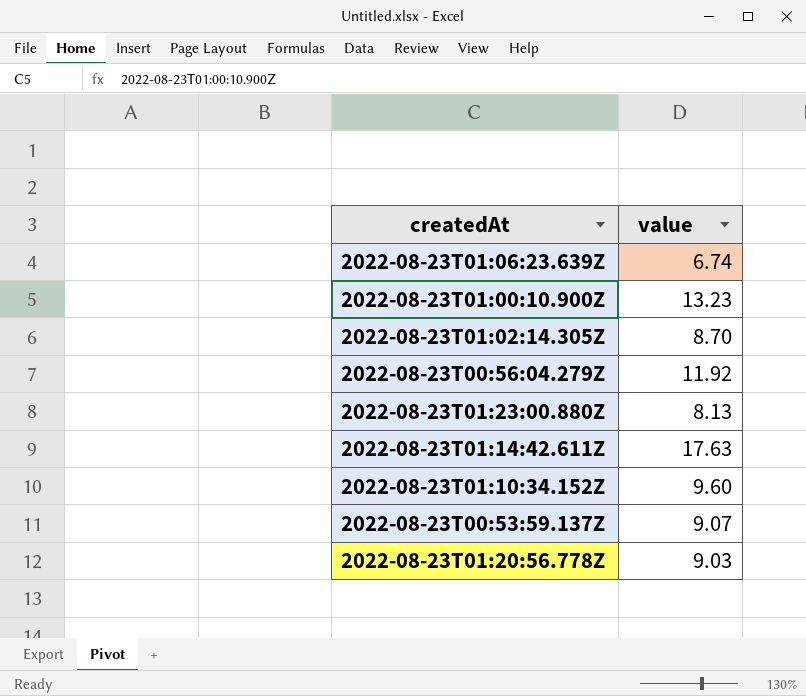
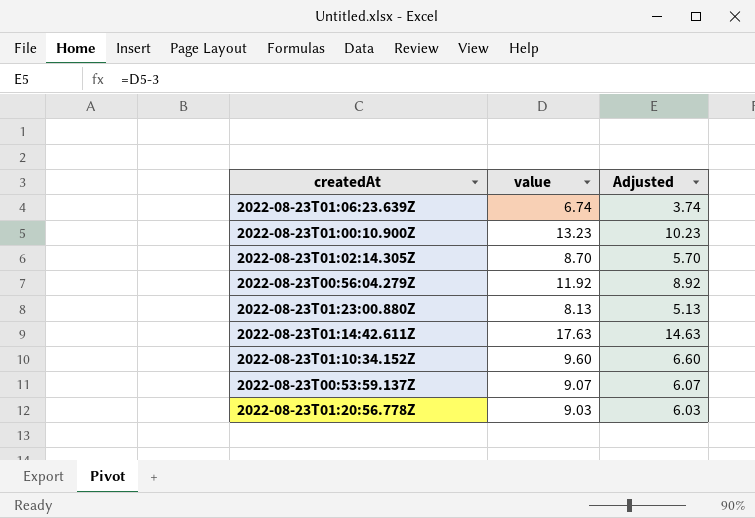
column Adjusted | formula: none -> [value] - 3

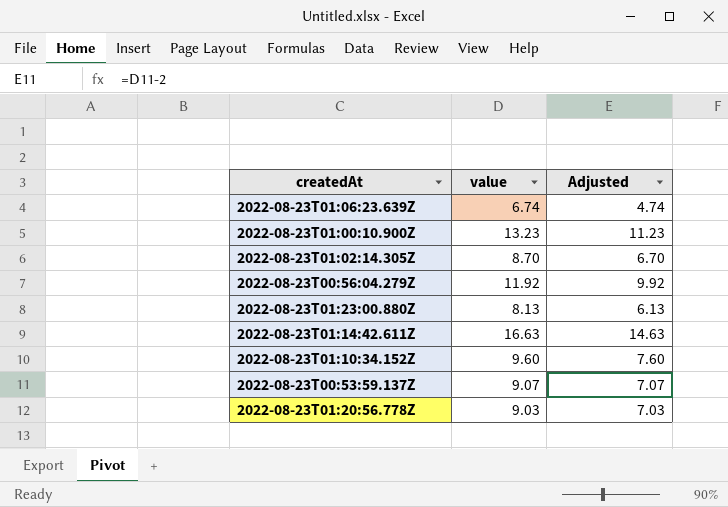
column Adjusted | formula: [value] - 3 -> [value] - 2
2022-08-23T01:14:42.611Z | value: 17.63 -> 16.63

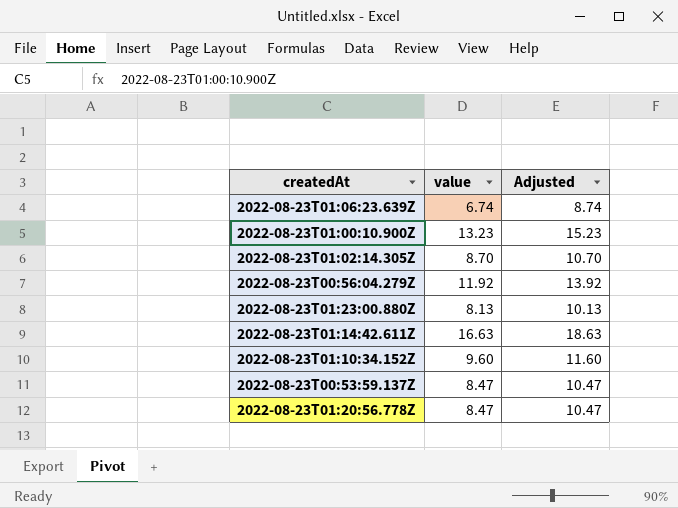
column Adjusted | formula: [value] - 2 -> [value] + 2
2022-08-23T00:53:59.137Z | value: 9.07 -> 8.47
2022-08-23T01:20:56.778Z | value: 9.03 -> 8.47

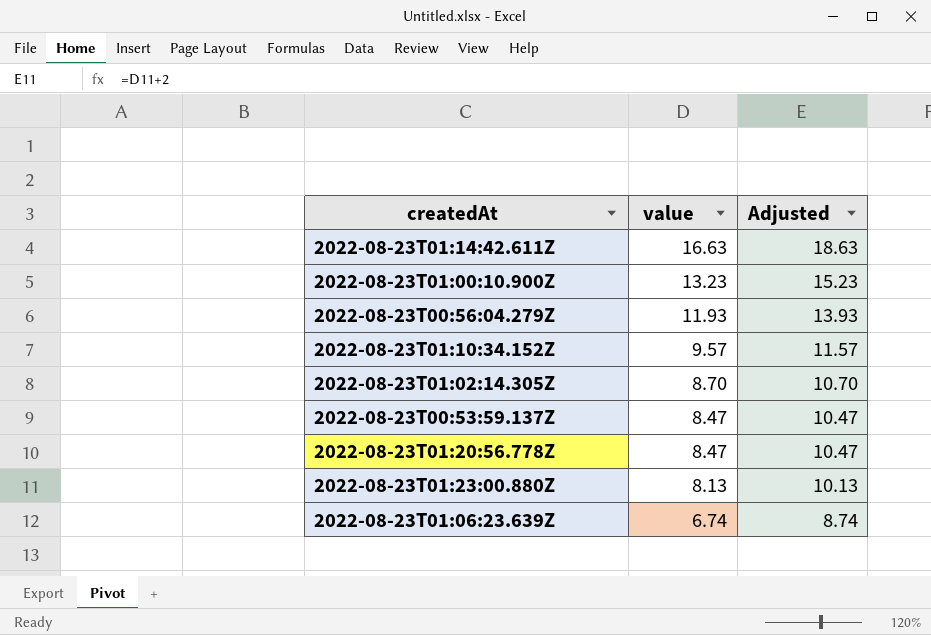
row order: none -> value descending
2022-08-23T00:56:04.279Z | value: 11.92 -> 11.93
2022-08-23T00:56:04.279Z | Adjusted: 13.92 -> 13.93
2022-08-23T01:10:34.152Z | value: 9.60 -> 9.57
2022-08-23T01:10:34.152Z | Adjusted: 11.60 -> 11.57

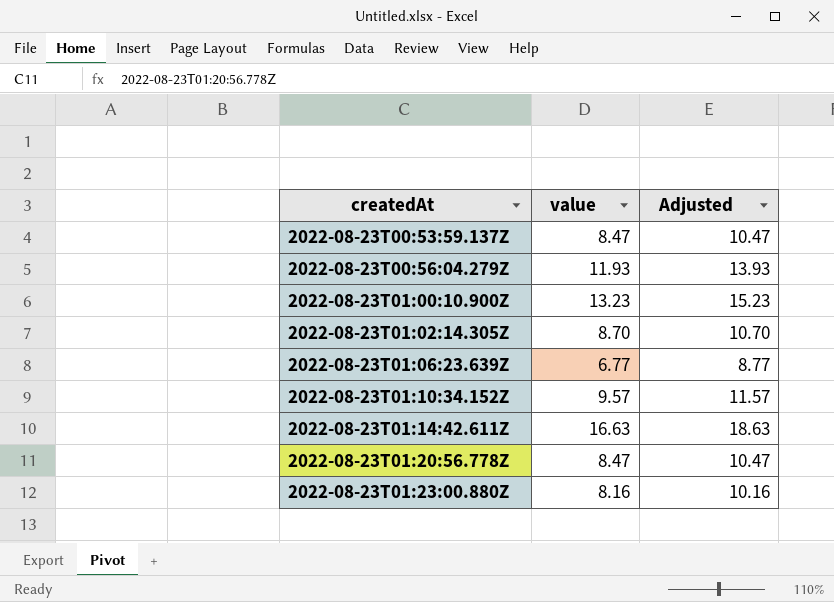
row order: value descending -> createdAt ascending
2022-08-23T01:06:23.639Z | value: 6.74 -> 6.77
2022-08-23T01:06:23.639Z | Adjusted: 8.74 -> 8.77
2022-08-23T01:23:00.880Z | value: 8.13 -> 8.16
2022-08-23T01:23:00.880Z | Adjusted: 10.13 -> 10.16

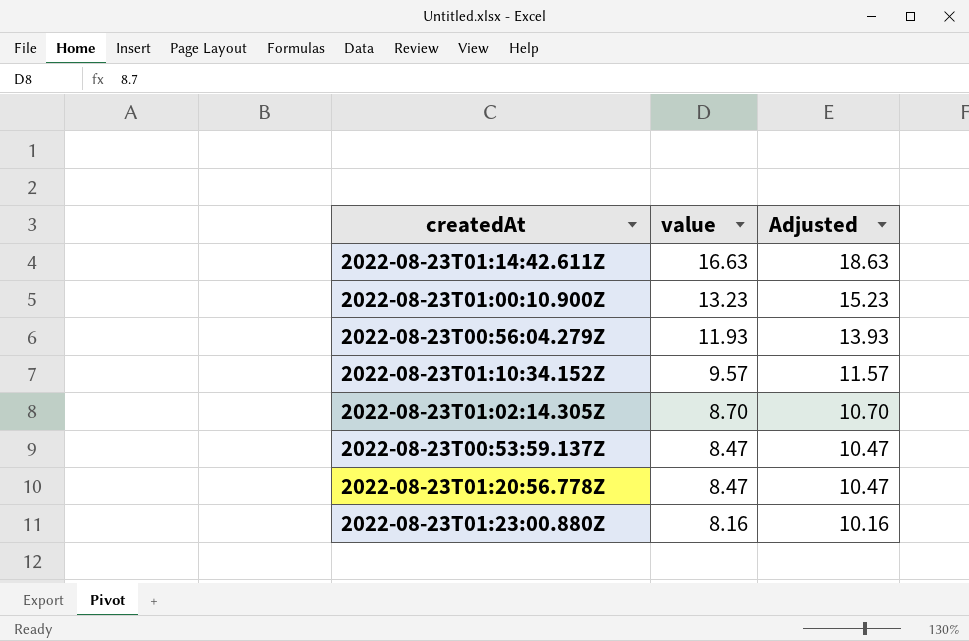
row order: createdAt ascending -> value descending
row 2022-08-23T01:06:23.639Z: 6.77 | 8.77 -> none

